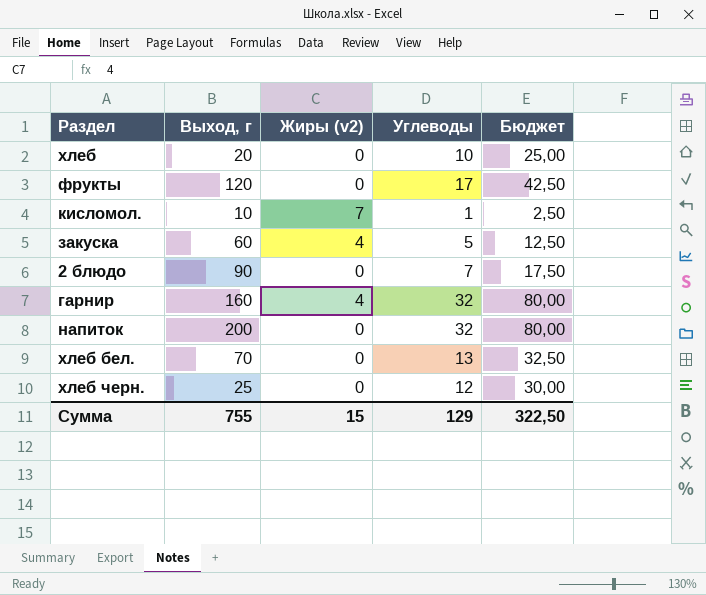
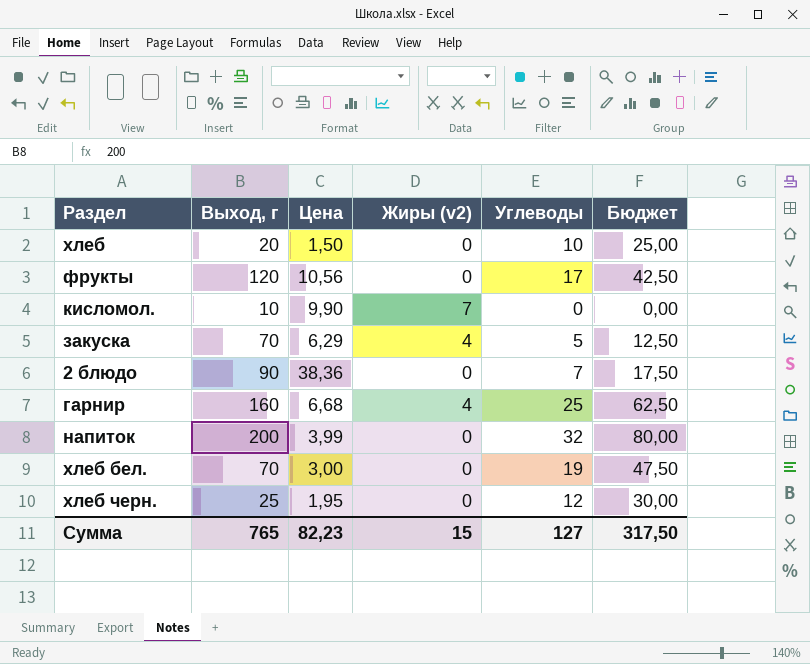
column Цена | position: none -> 3
кисломол. | Углеводы: 1 -> 0
кисломол. | Бюджет: 2,50 -> 0,00
закуска | Выход, г: 60 -> 70
гарнир | Углеводы: 32 -> 25
гарнир | Бюджет: 80,00 -> 62,50
хлеб бел. | Углеводы: 13 -> 19
хлеб бел. | Бюджет: 32,50 -> 47,50
Сумма | Выход, г: 755 -> 765
Сумма | Углеводы: 129 -> 127
Сумма | Бюджет: 322,50 -> 317,50

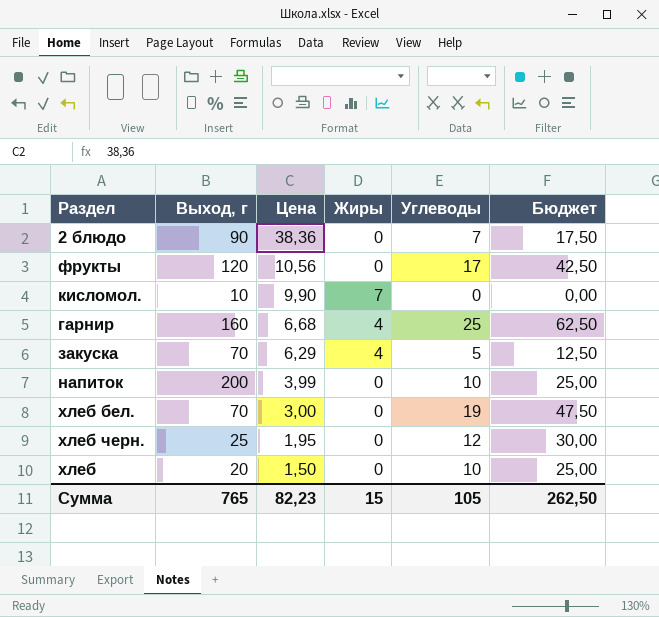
row order: none -> Цена descending
column name: Жиры (v2) -> Жиры
напиток | Углеводы: 32 -> 10
напиток | Бюджет: 80,00 -> 25,00
Сумма | Углеводы: 127 -> 105
Сумма | Бюджет: 317,50 -> 262,50

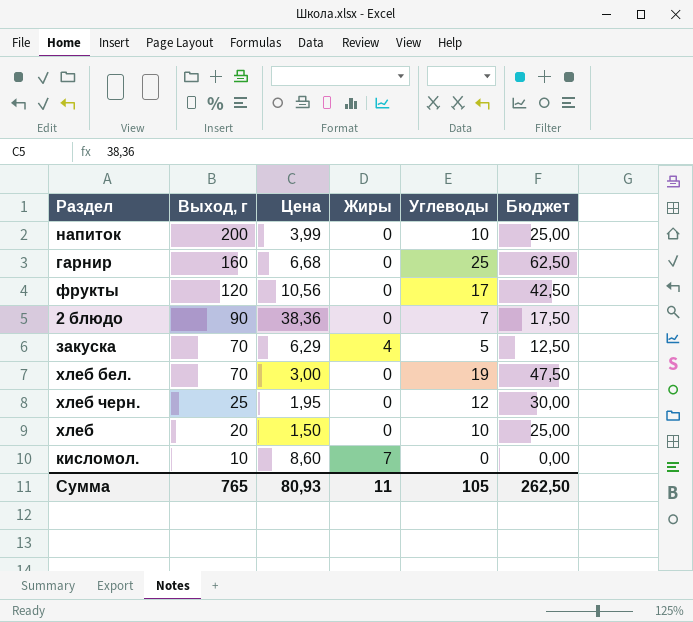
row order: Цена descending -> Выход, г descending
гарнир | Жиры: 4 -> 0
кисломол. | Цена: 9,90 -> 8,60
Сумма | Цена: 82,23 -> 80,93
Сумма | Жиры: 15 -> 11

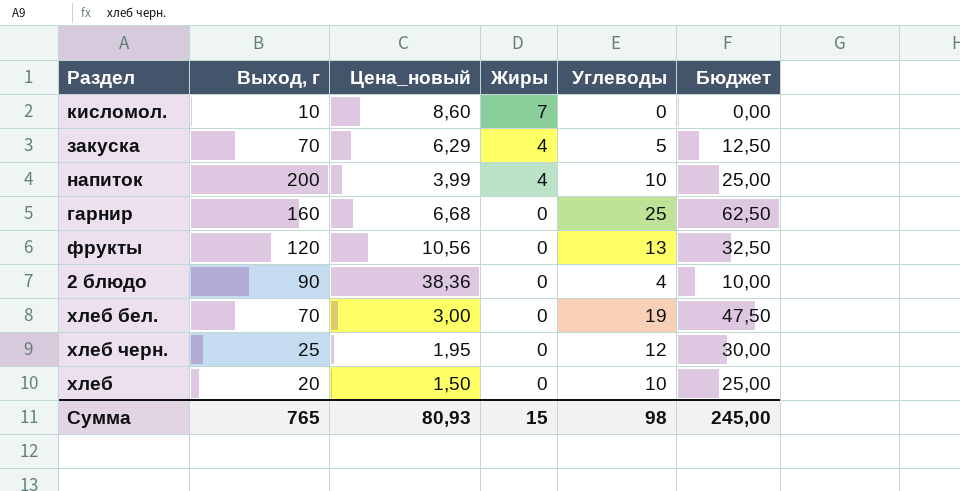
row order: Выход, г descending -> Жиры descending
column name: Цена -> Цена_новый
напиток | Жиры: 0 -> 4
фрукты | Углеводы: 17 -> 13
фрукты | Бюджет: 42,50 -> 32,50
2 блюдо | Углеводы: 7 -> 4
2 блюдо | Бюджет: 17,50 -> 10,00
Сумма | Жиры: 11 -> 15
Сумма | Углеводы: 105 -> 98
Сумма | Бюджет: 262,50 -> 245,00

